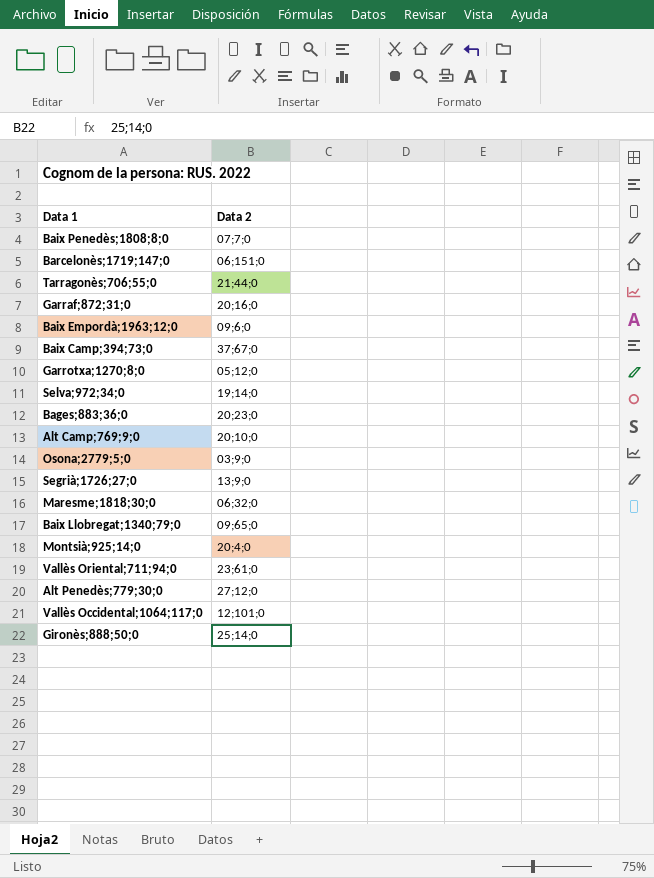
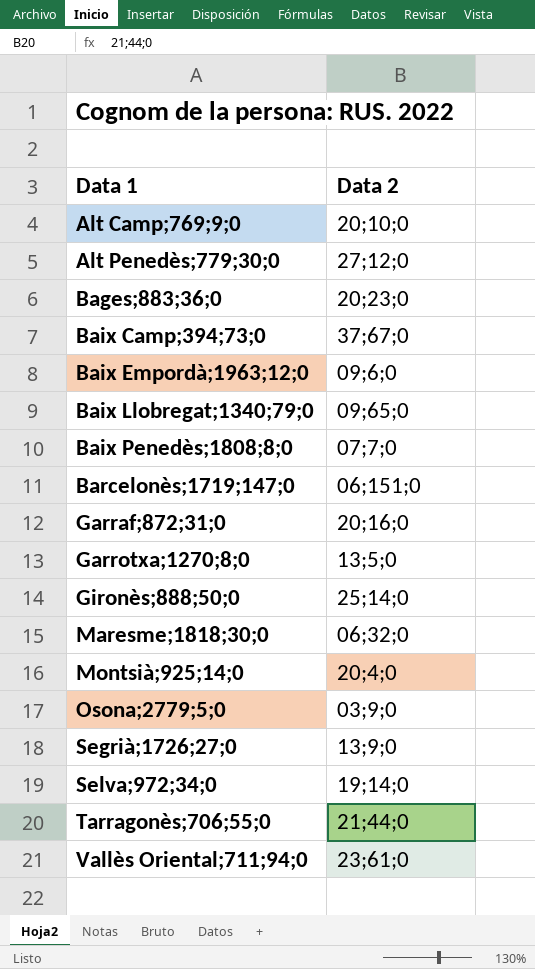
row order: none -> Data 1 ascending
row Vallès Occidental;1064;117;0: 12;101;0 -> none
Garrotxa;1270;8;0 | Data 2: 05;12;0 -> 13;5;0

